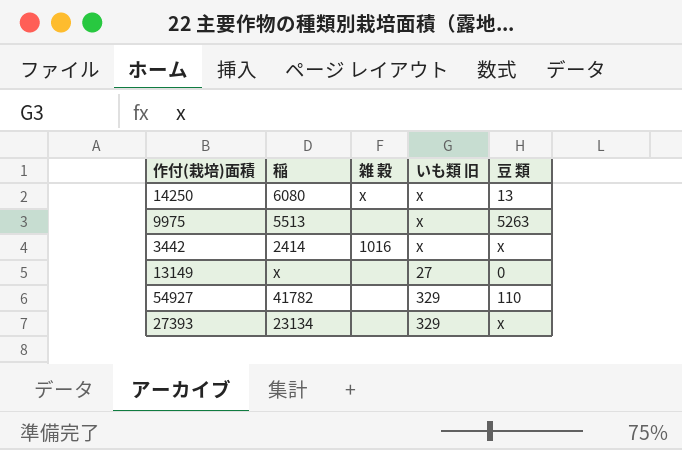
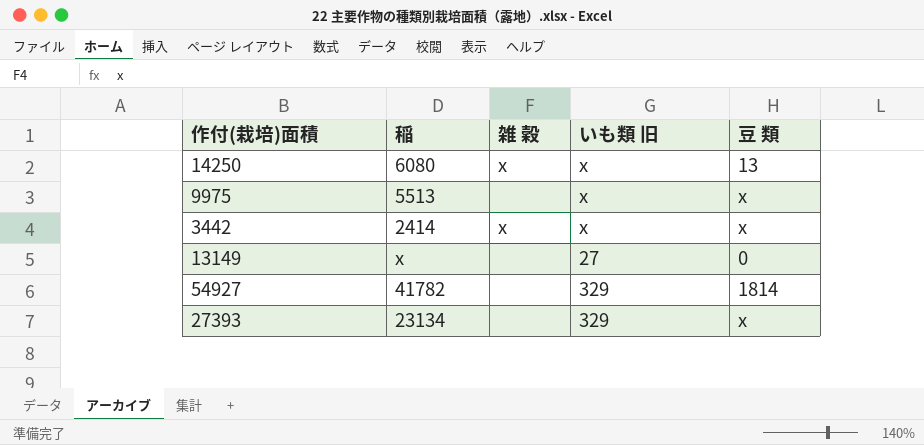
9975 | 豆 類: 5263 -> x
3442 | 雑 穀: 1016 -> x
54927 | 豆 類: 110 -> 1814

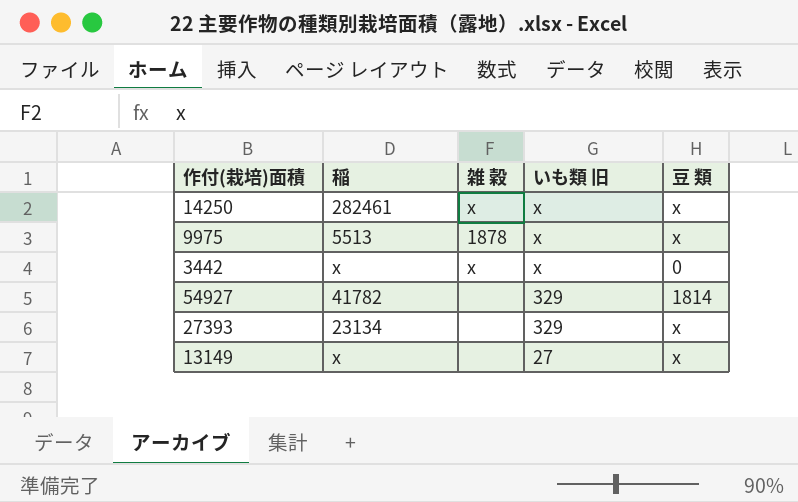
row order: none -> いも類 旧 descending
14250 | 稲: 6080 -> 282461
14250 | 豆 類: 13 -> x
9975 | 雑 穀: none -> 1878
3442 | 稲: 2414 -> x
3442 | 豆 類: x -> 0
13149 | 豆 類: 0 -> x

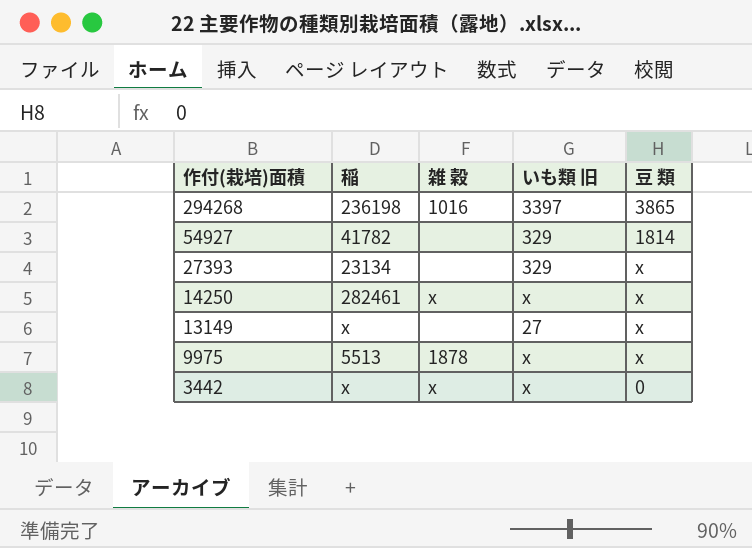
row order: いも類 旧 descending -> 作付(栽培)面積 descending
row 294268: none -> 236198 | 1016 | 3397 | 3865

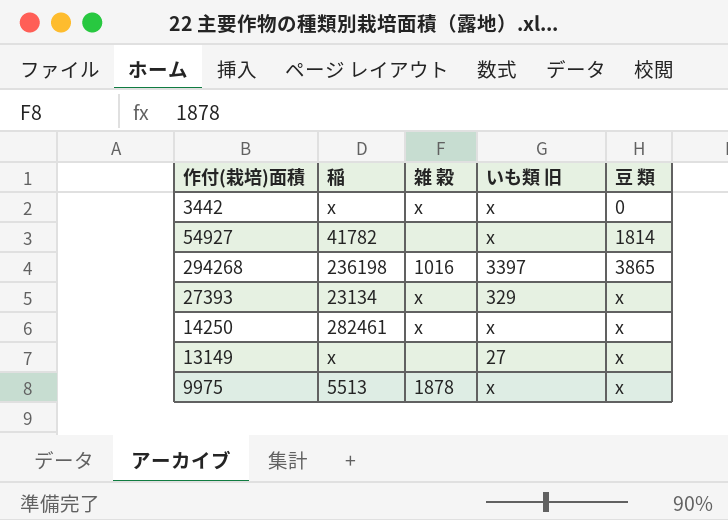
row order: 作付(栽培)面積 descending -> 豆 類 ascending
54927 | いも類 旧: 329 -> x
27393 | 雑 穀: none -> x

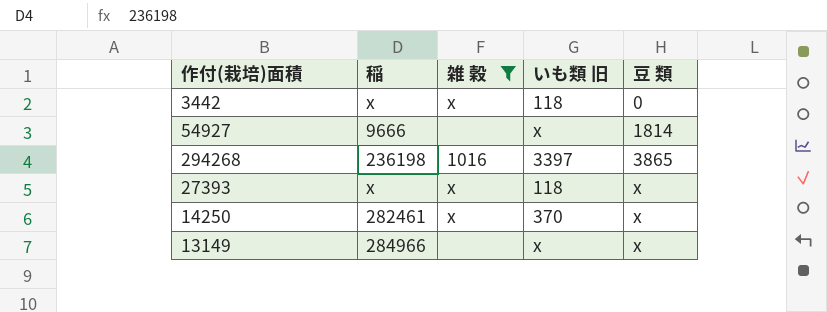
filter: none -> 雑 穀 != 1878
3442 | いも類 旧: x -> 118
54927 | 稲: 41782 -> 9666
27393 | 稲: 23134 -> x
27393 | いも類 旧: 329 -> 118
14250 | いも類 旧: x -> 370
13149 | 稲: x -> 284966
13149 | いも類 旧: 27 -> x

